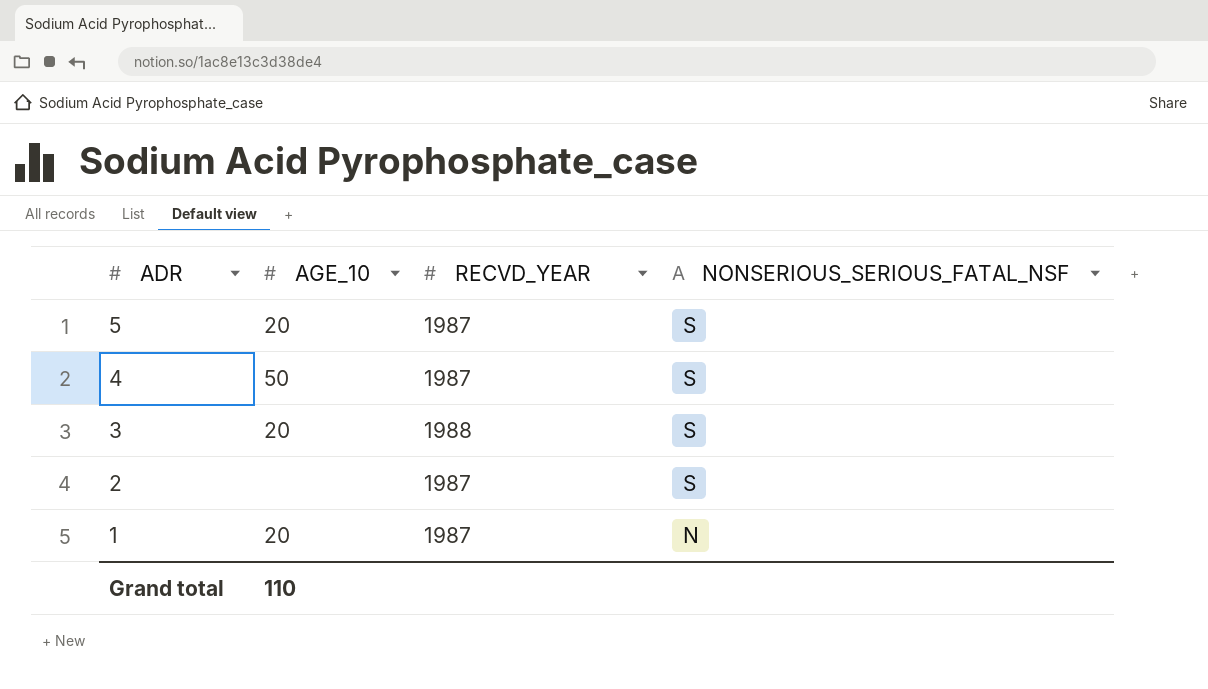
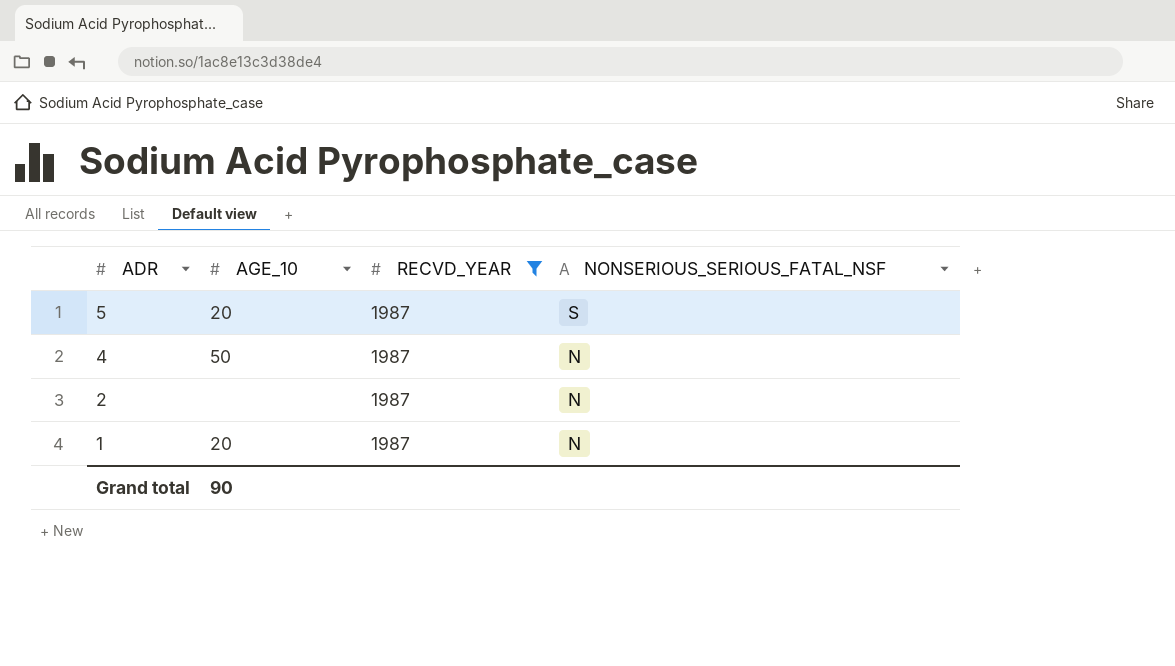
filter: none -> RECVD_YEAR = 1987
4 | NONSERIOUS_SERIOUS_FATAL_NSF: S -> N
2 | NONSERIOUS_SERIOUS_FATAL_NSF: S -> N
Grand total | AGE_10: 110 -> 90

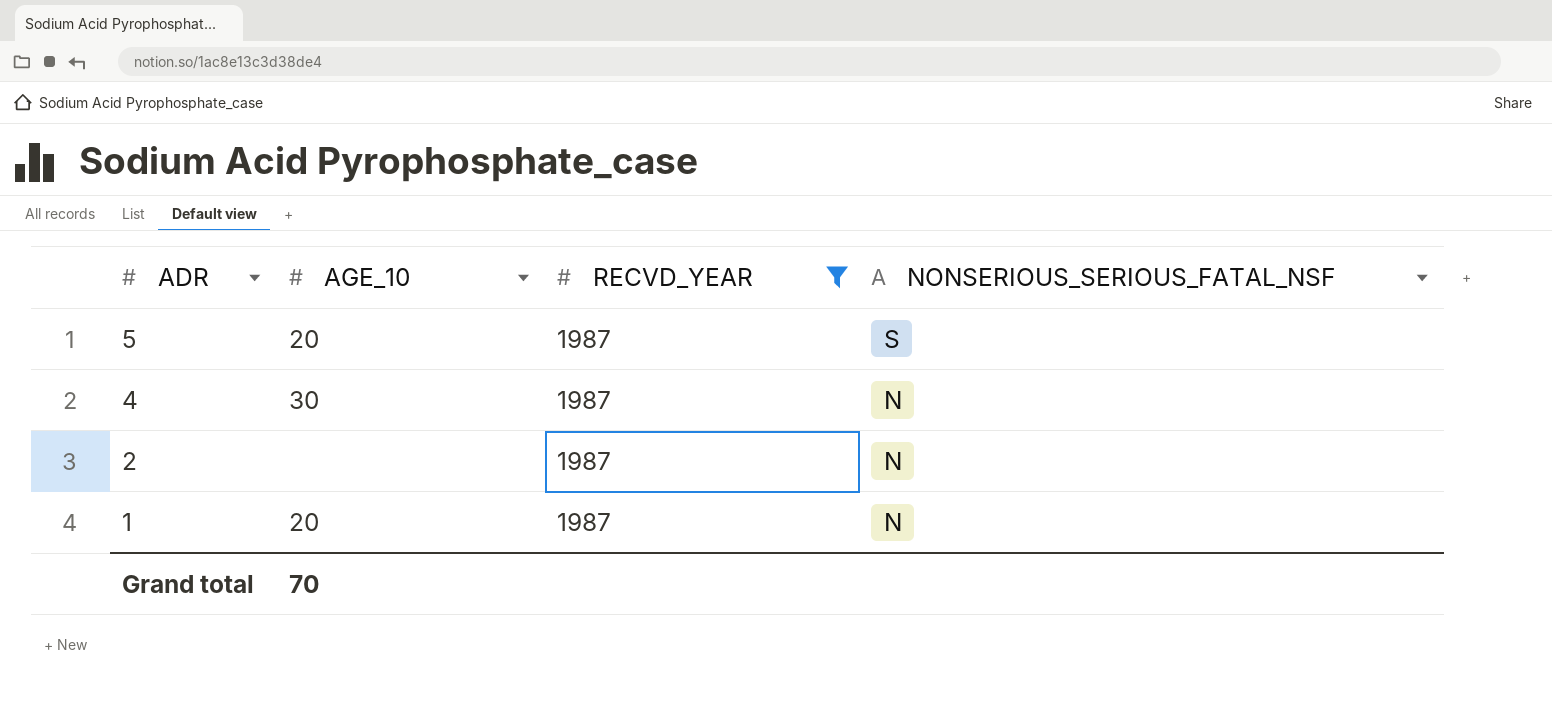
4 | AGE_10: 50 -> 30
Grand total | AGE_10: 90 -> 70

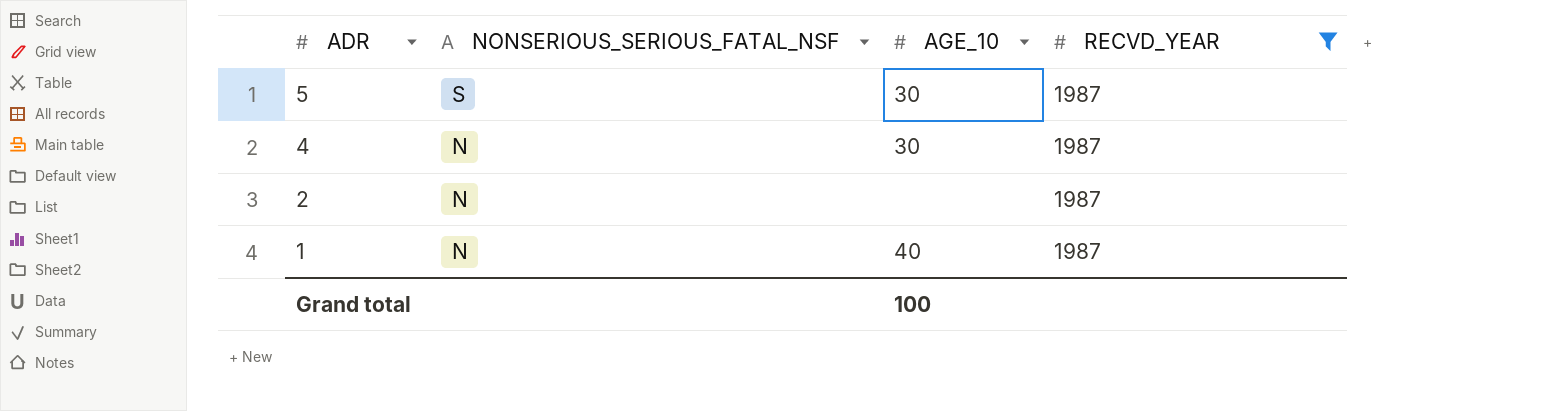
column NONSERIOUS_SERIOUS_FATAL_NSF | position: 4 -> 2
5 | AGE_10: 20 -> 30
1 | AGE_10: 20 -> 40
Grand total | AGE_10: 70 -> 100

